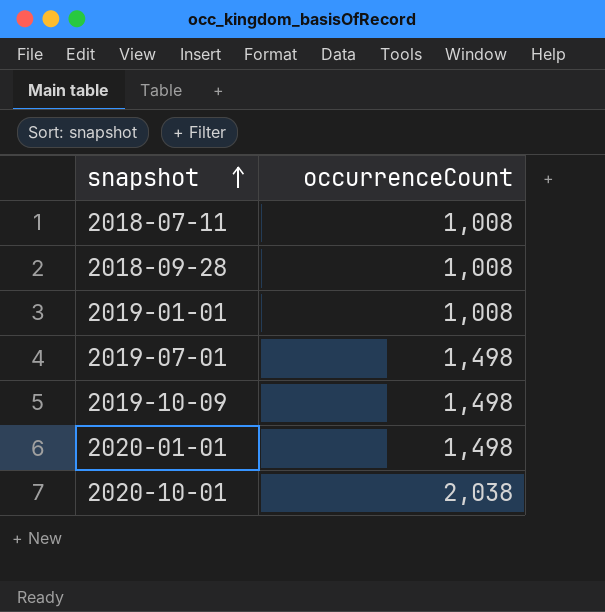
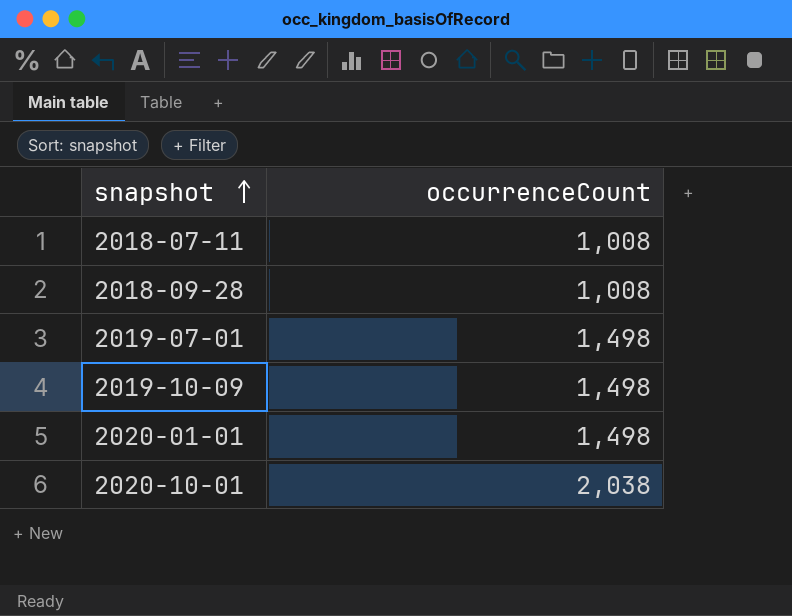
row 2019-01-01: 1,008 -> none

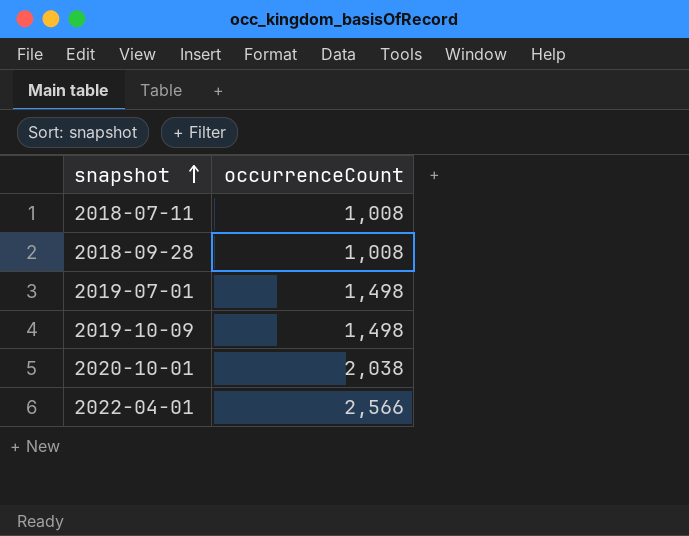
row 2020-01-01: 1,498 -> none
row 2022-04-01: none -> 2,566

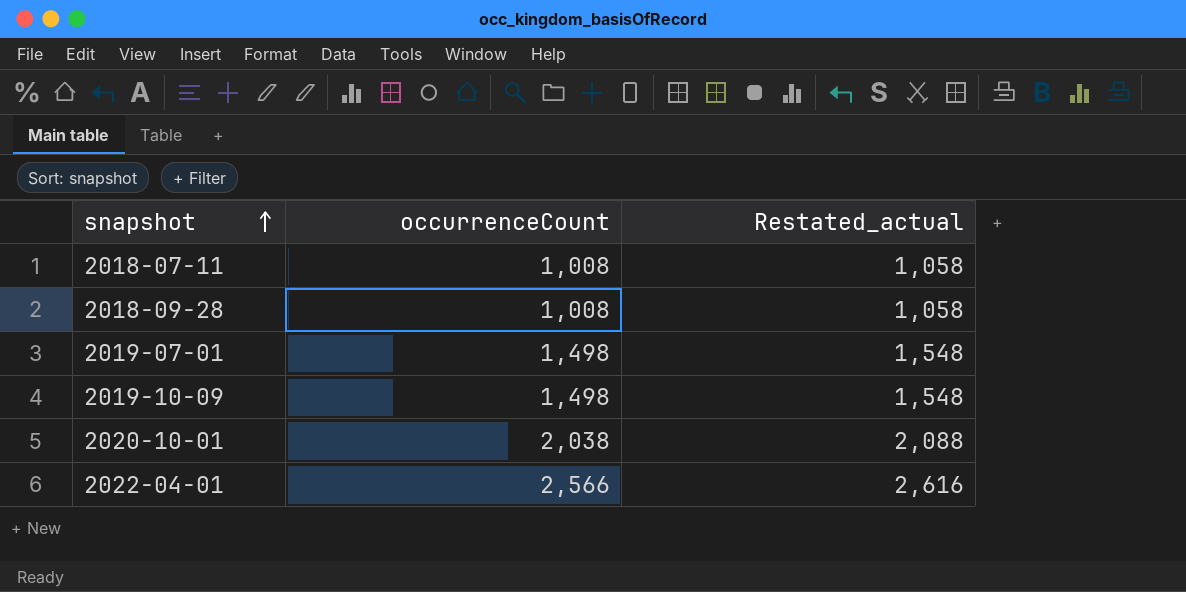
column Restated_actual | formula: none -> [occurrenceCount] + 50

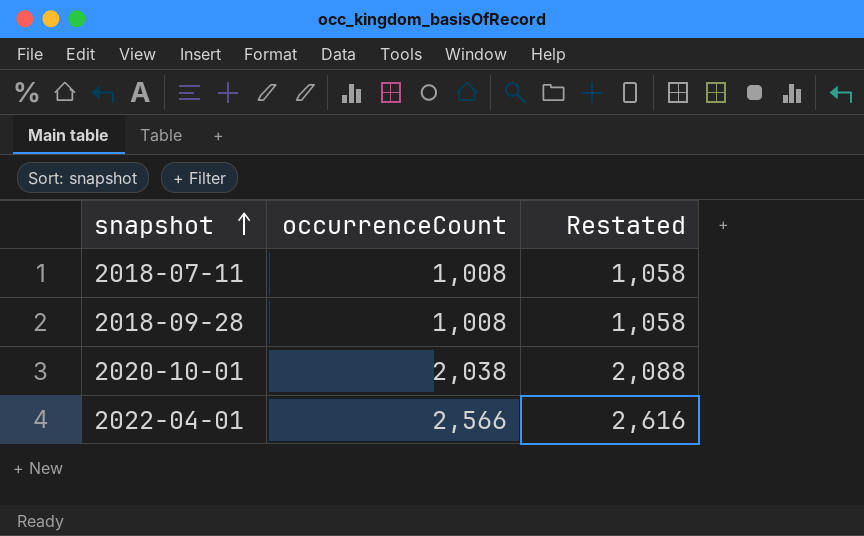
column name: Restated_actual -> Restated
row 2019-07-01: 1,498 | 1,548 -> none
row 2019-10-09: 1,498 | 1,548 -> none

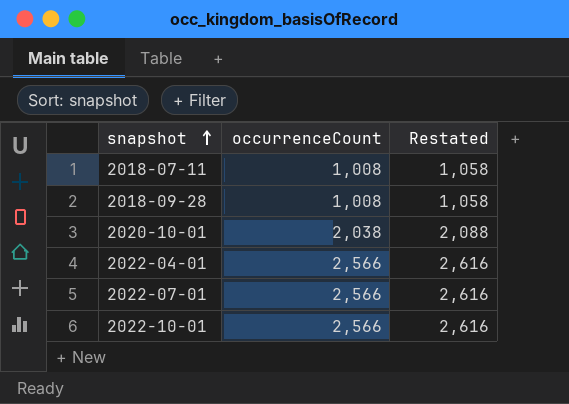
row 2022-07-01: none -> 2,566 | 2,616
row 2022-10-01: none -> 2,566 | 2,616

